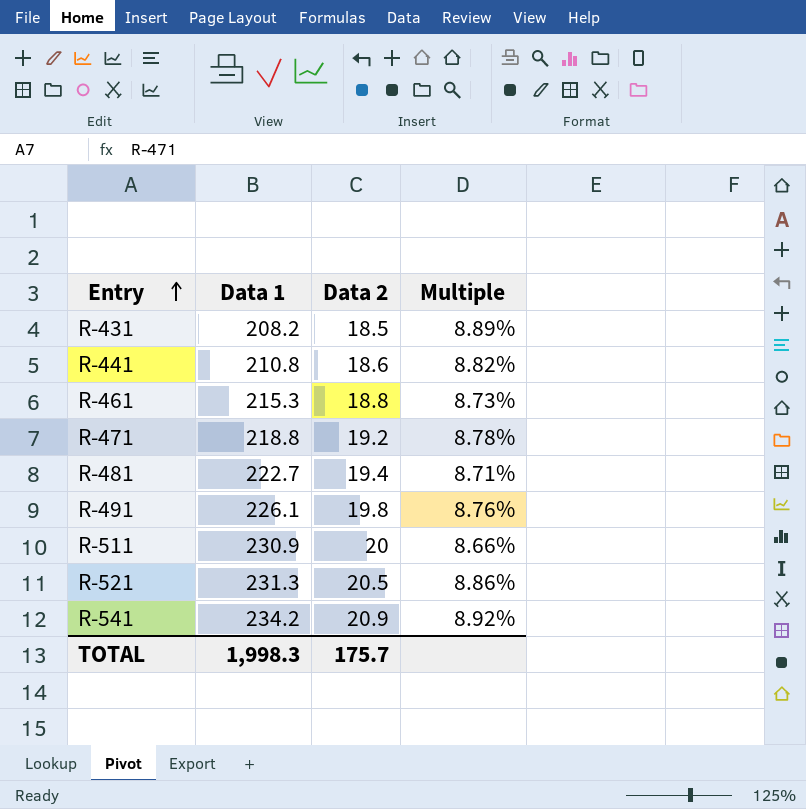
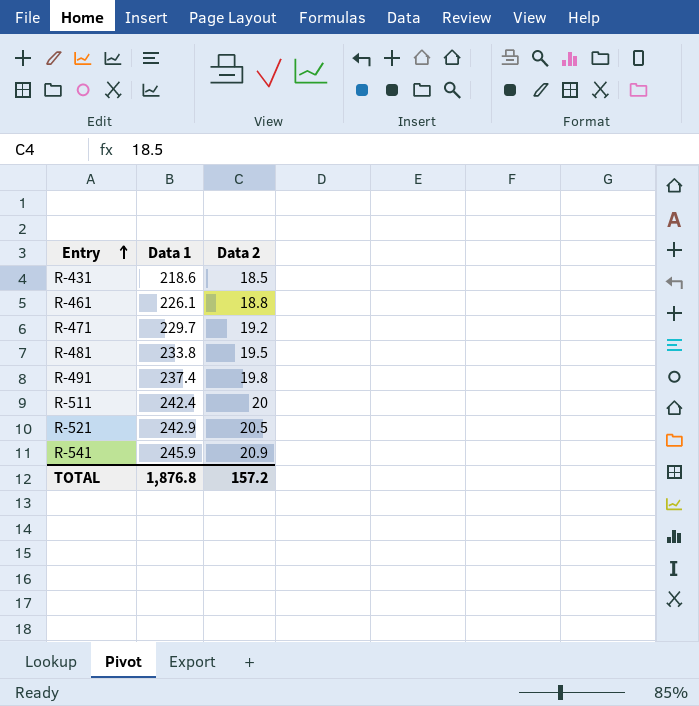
column Multiple | formula: [Data 2] / [Data 1] -> none
row R-441: 210.8 | 18.6 | 8.82% -> none
R-431 | Data 1: 208.2 -> 218.6
R-461 | Data 1: 215.3 -> 226.1
R-471 | Data 1: 218.8 -> 229.7
R-481 | Data 1: 222.7 -> 233.8
R-481 | Data 2: 19.4 -> 19.5
R-491 | Data 1: 226.1 -> 237.4
R-511 | Data 1: 230.9 -> 242.4
R-521 | Data 1: 231.3 -> 242.9
R-541 | Data 1: 234.2 -> 245.9
TOTAL | Data 1: 1,998.3 -> 1,876.8
TOTAL | Data 2: 175.7 -> 157.2

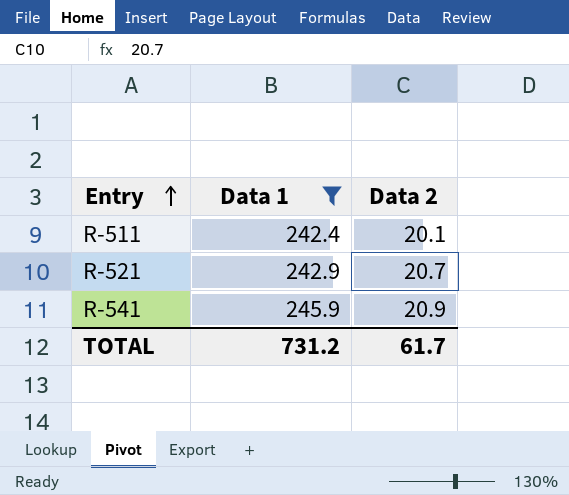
filter: none -> Data 1 >= 242.4
R-511 | Data 2: 20 -> 20.1
R-521 | Data 2: 20.5 -> 20.7
TOTAL | Data 1: 1,876.8 -> 731.2
TOTAL | Data 2: 157.2 -> 61.7

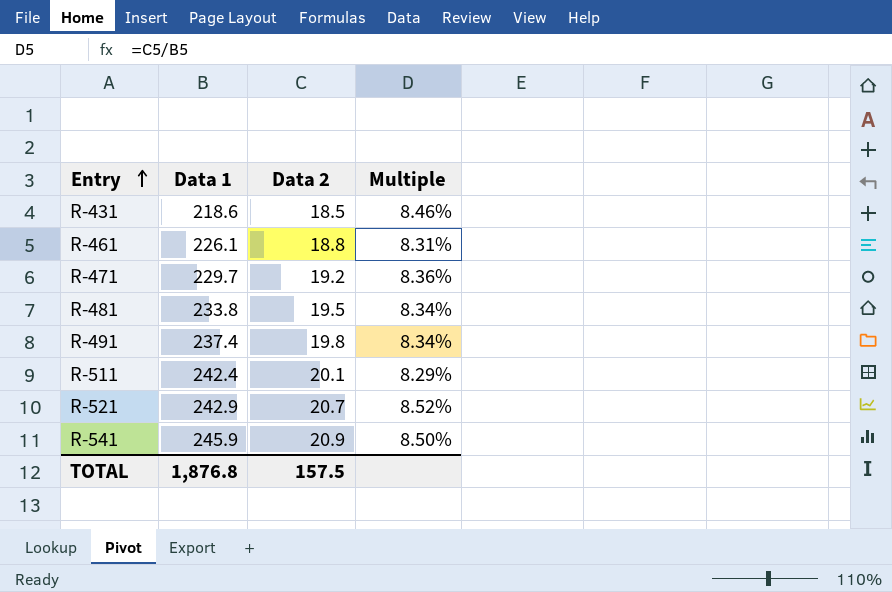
filter: Data 1 >= 242.4 -> none
column Multiple | formula: none -> [Data 2] / [Data 1]
TOTAL | Data 1: 731.2 -> 1,876.8
TOTAL | Data 2: 61.7 -> 157.5

